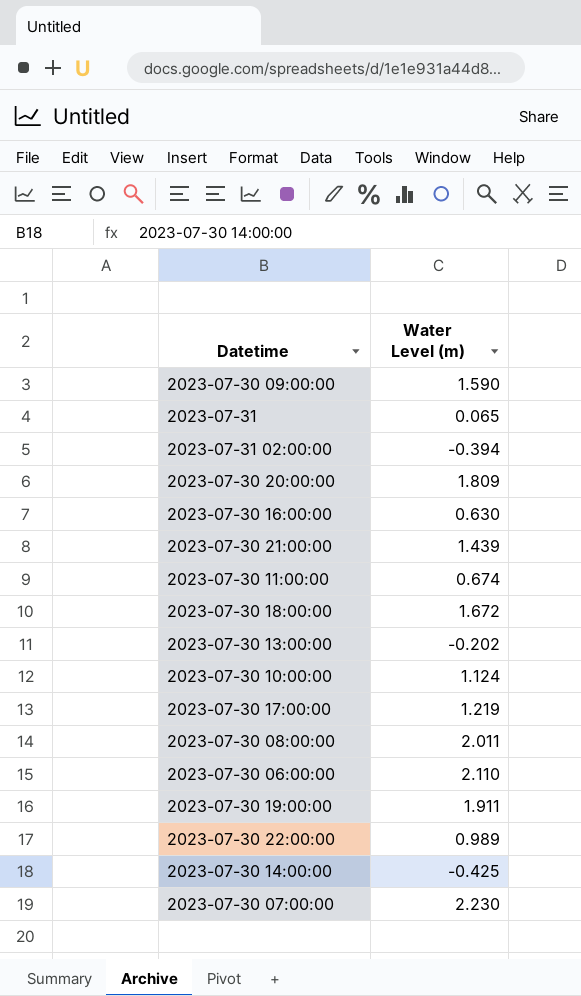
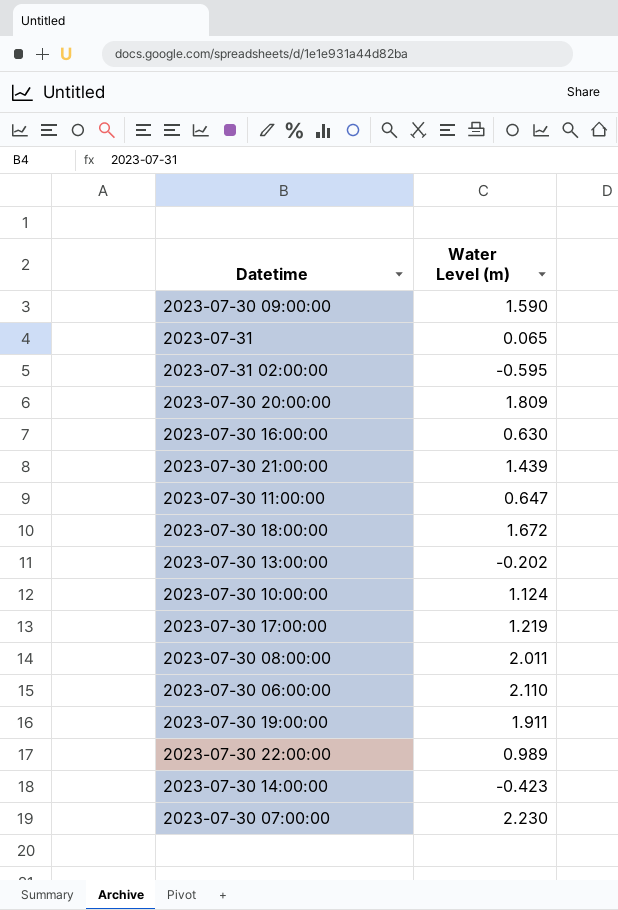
2023-07-31 02:00:00 | Water Level (m): -0.394 -> -0.595
2023-07-30 11:00:00 | Water Level (m): 0.674 -> 0.647
2023-07-30 14:00:00 | Water Level (m): -0.425 -> -0.423

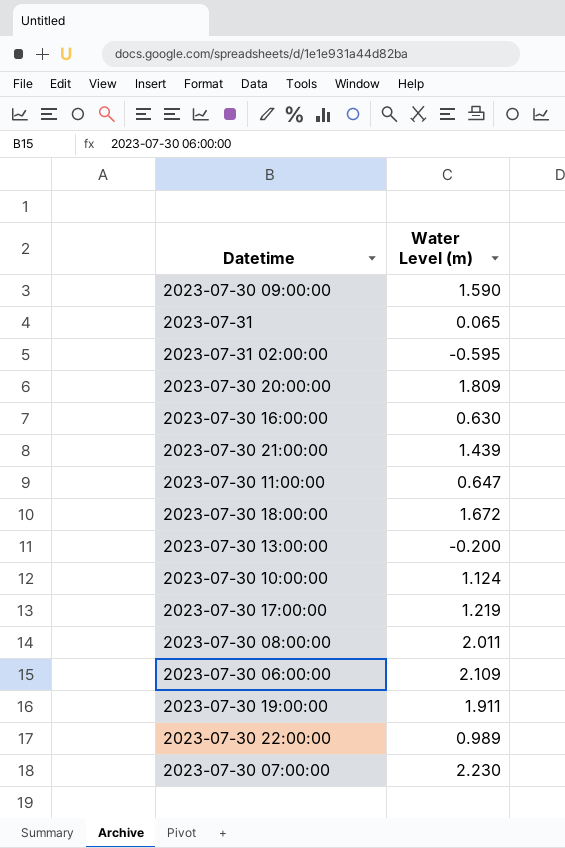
row 2023-07-30 14:00:00: -0.423 -> none
2023-07-30 13:00:00 | Water Level (m): -0.202 -> -0.200
2023-07-30 06:00:00 | Water Level (m): 2.110 -> 2.109

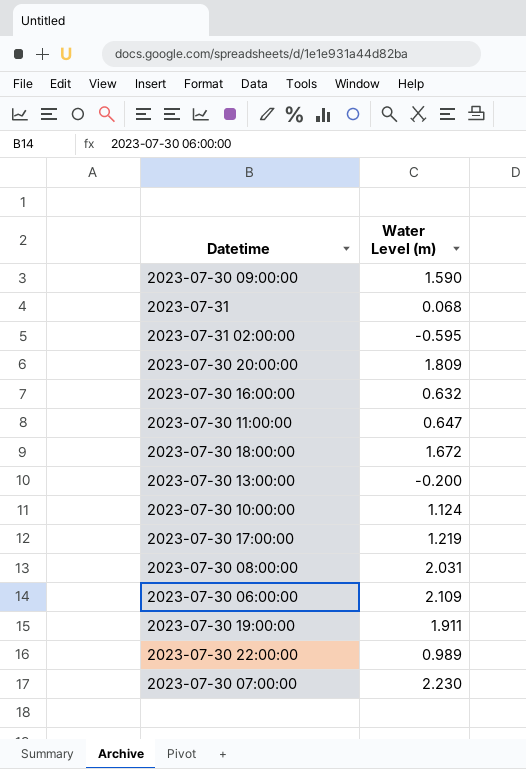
row 2023-07-30 21:00:00: 1.439 -> none
2023-07-31 | Water Level (m): 0.065 -> 0.068
2023-07-30 16:00:00 | Water Level (m): 0.630 -> 0.632
2023-07-30 08:00:00 | Water Level (m): 2.011 -> 2.031

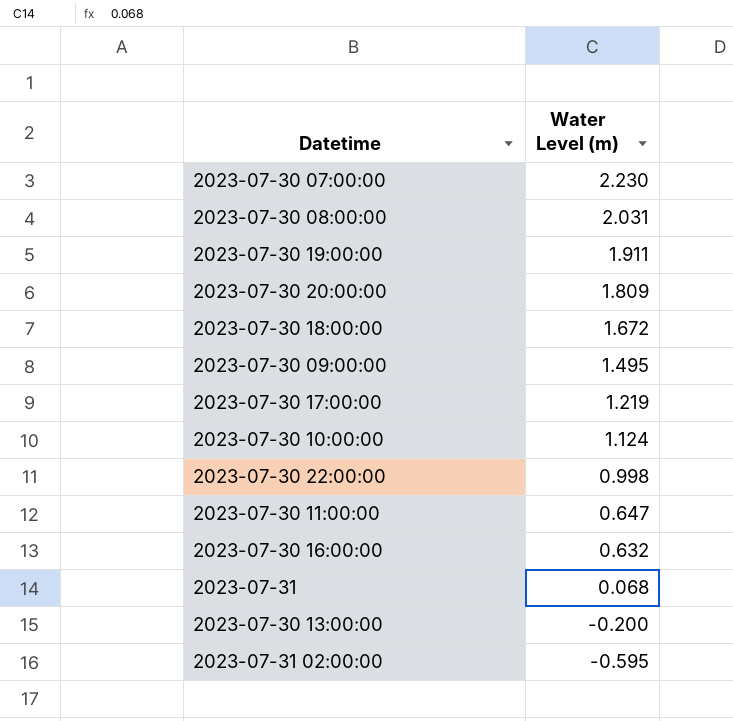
row order: none -> Water Level (m) descending
row 2023-07-30 06:00:00: 2.109 -> none
2023-07-30 09:00:00 | Water Level (m): 1.590 -> 1.495
2023-07-30 22:00:00 | Water Level (m): 0.989 -> 0.998

